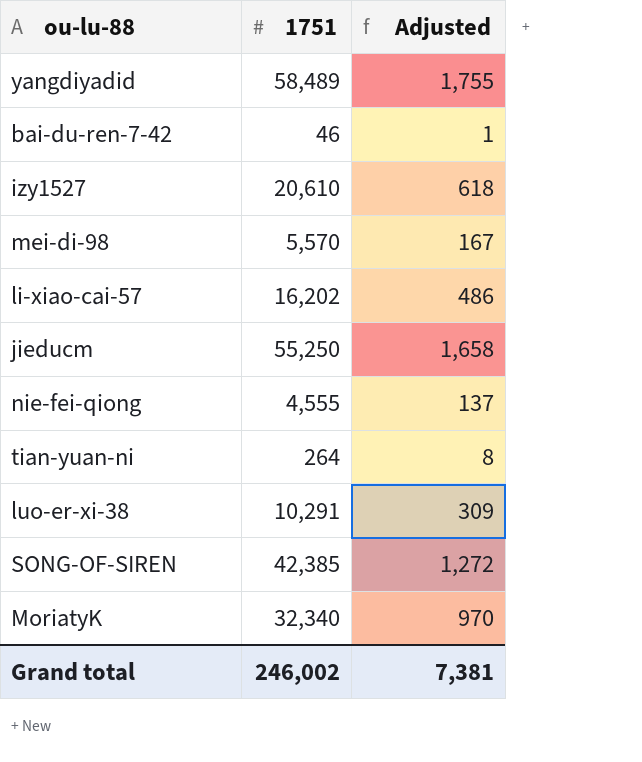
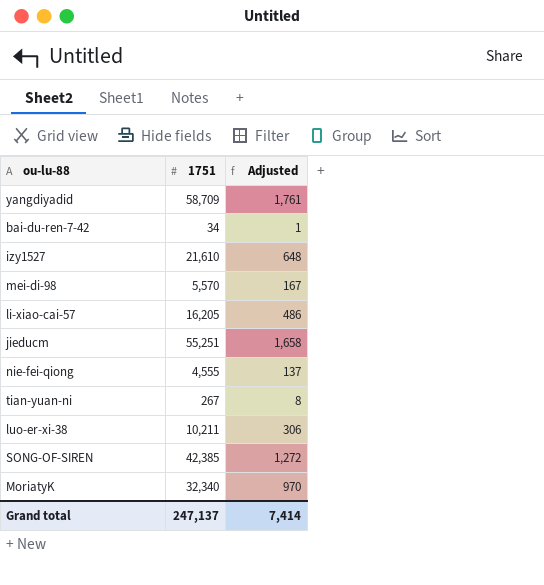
yangdiyadid | 1751: 58,489 -> 58,709
yangdiyadid | Adjusted: 1,755 -> 1,761
bai-du-ren-7-42 | 1751: 46 -> 34
izy1527 | 1751: 20,610 -> 21,610
izy1527 | Adjusted: 618 -> 648
li-xiao-cai-57 | 1751: 16,202 -> 16,205
jieducm | 1751: 55,250 -> 55,251
tian-yuan-ni | 1751: 264 -> 267
luo-er-xi-38 | 1751: 10,291 -> 10,211
luo-er-xi-38 | Adjusted: 309 -> 306
Grand total | 1751: 246,002 -> 247,137
Grand total | Adjusted: 7,381 -> 7,414

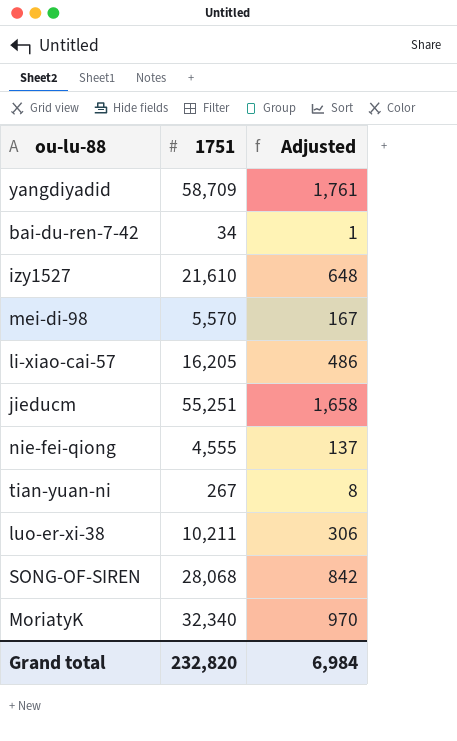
SONG-OF-SIREN | 1751: 42,385 -> 28,068
SONG-OF-SIREN | Adjusted: 1,272 -> 842
Grand total | 1751: 247,137 -> 232,820
Grand total | Adjusted: 7,414 -> 6,984

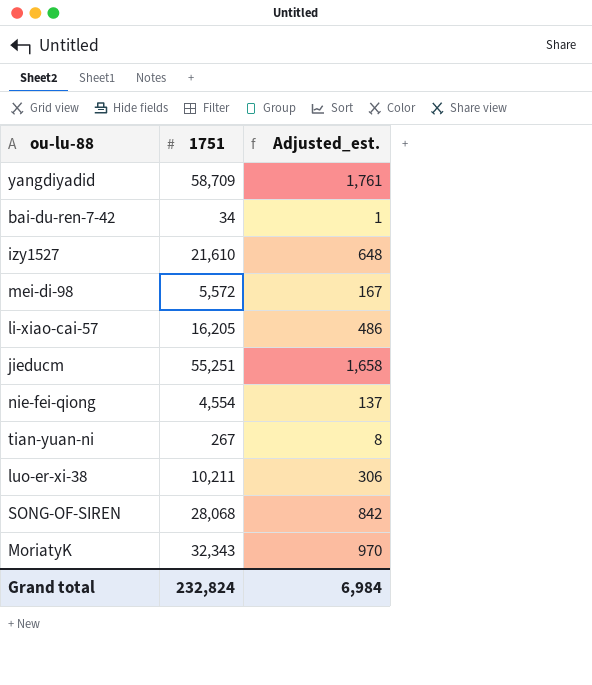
column name: Adjusted -> Adjusted_est.
mei-di-98 | 1751: 5,570 -> 5,572
nie-fei-qiong | 1751: 4,555 -> 4,554
MoriatyK | 1751: 32,340 -> 32,343
Grand total | 1751: 232,820 -> 232,824

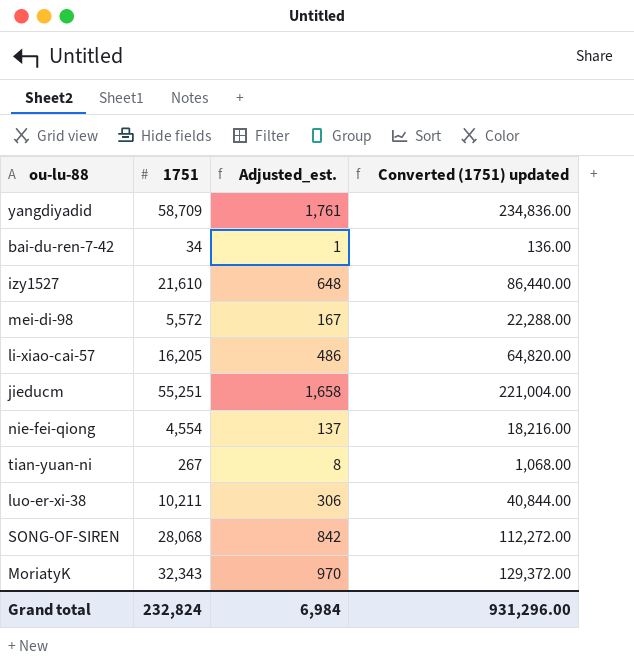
column Converted (1751) updated | formula: none -> [1751] * 4

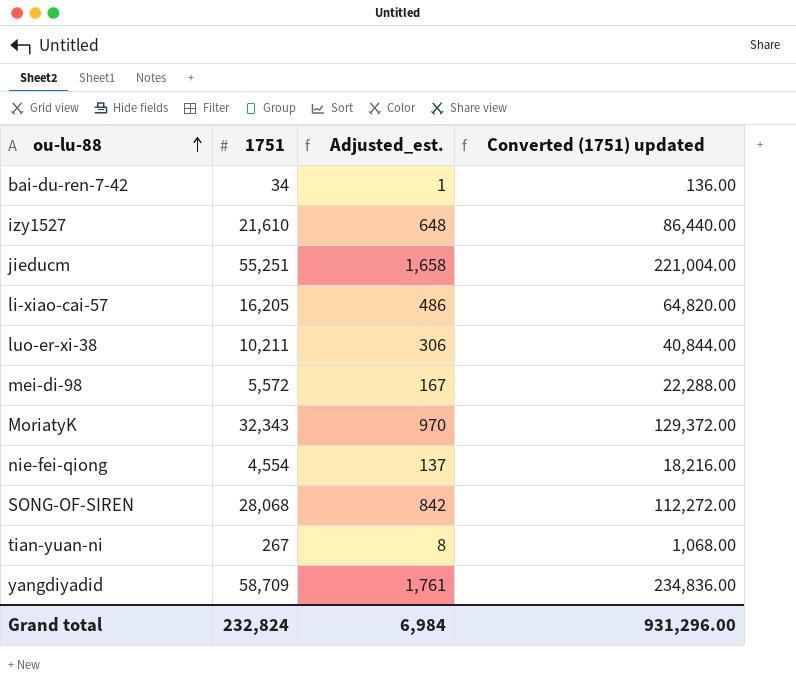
row order: none -> ou-lu-88 ascending

